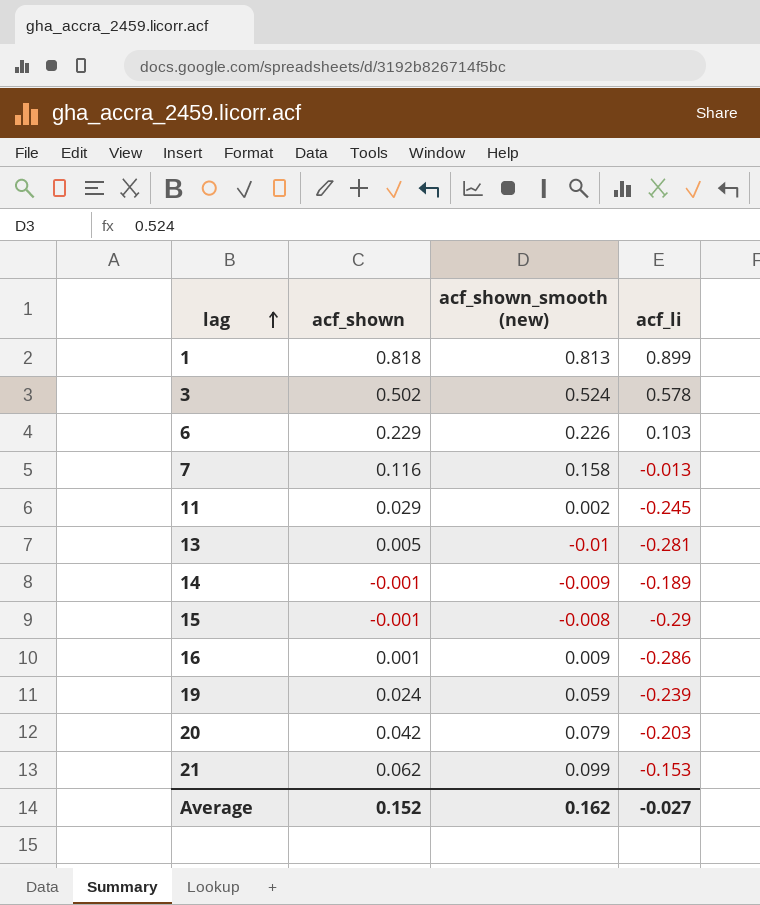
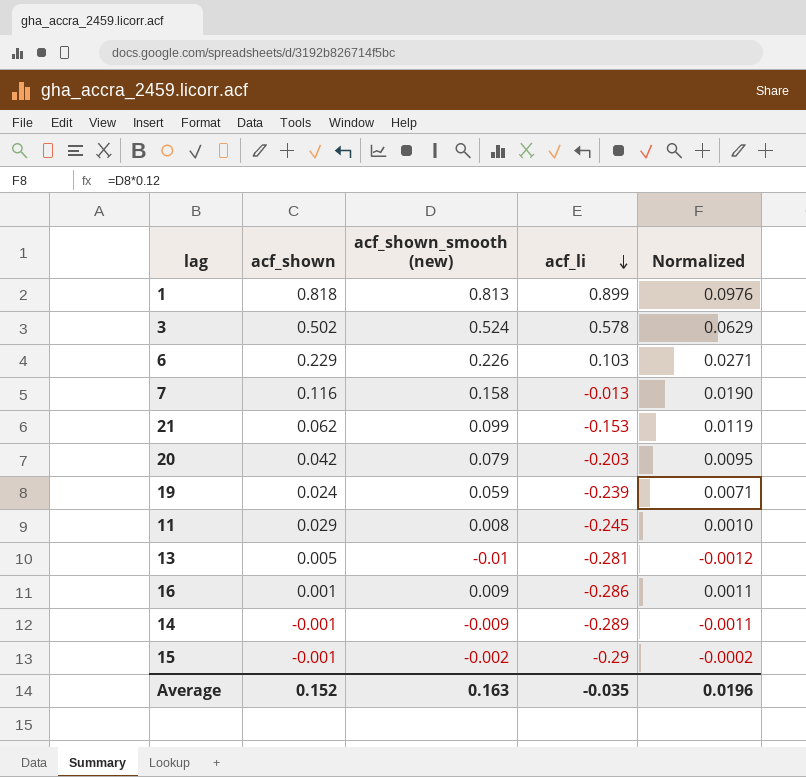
row order: lag ascending -> acf_li descending
column Normalized | formula: none -> [acf_shown_smooth (new)] * 0.12
11 | acf_shown_smooth (new): 0.002 -> 0.008
14 | acf_li: -0.189 -> -0.289
15 | acf_shown_smooth (new): -0.008 -> -0.002
Average | acf_shown_smooth (new): 0.162 -> 0.163
Average | acf_li: -0.027 -> -0.035

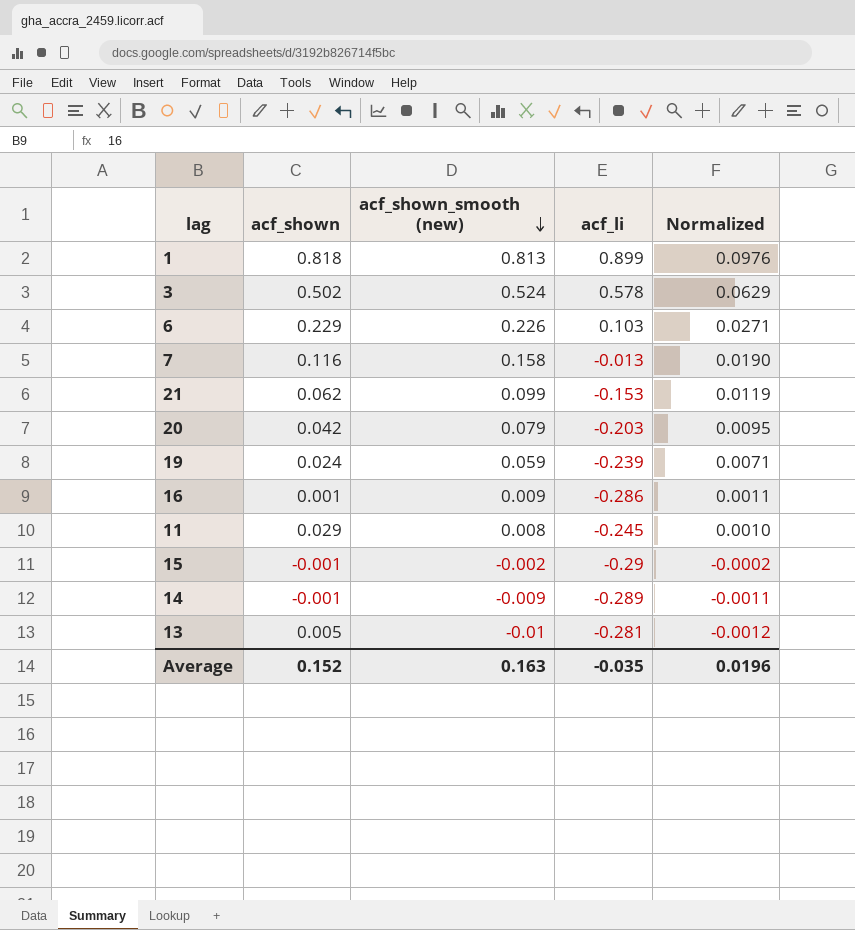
row order: acf_li descending -> acf_shown_smooth (new) descending

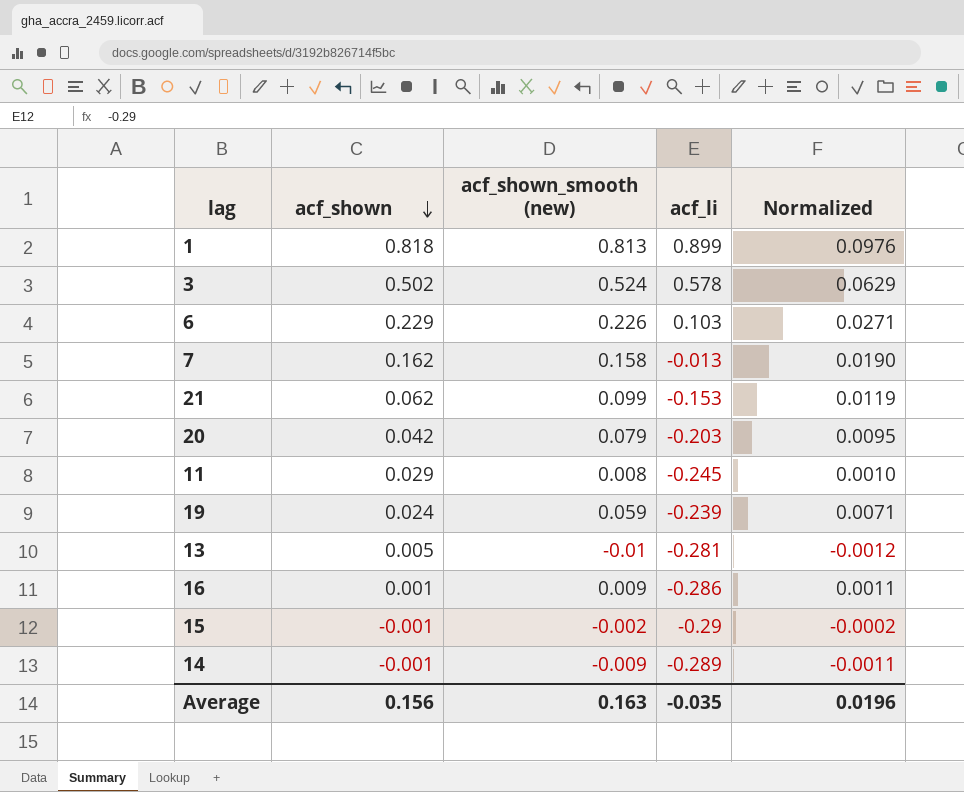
row order: acf_shown_smooth (new) descending -> acf_shown descending
7 | acf_shown: 0.116 -> 0.162
Average | acf_shown: 0.152 -> 0.156

